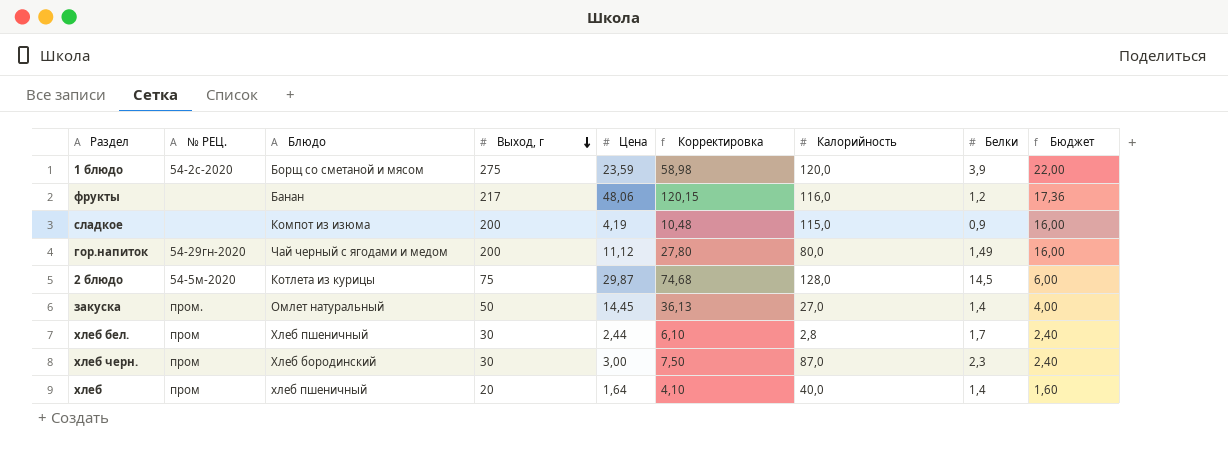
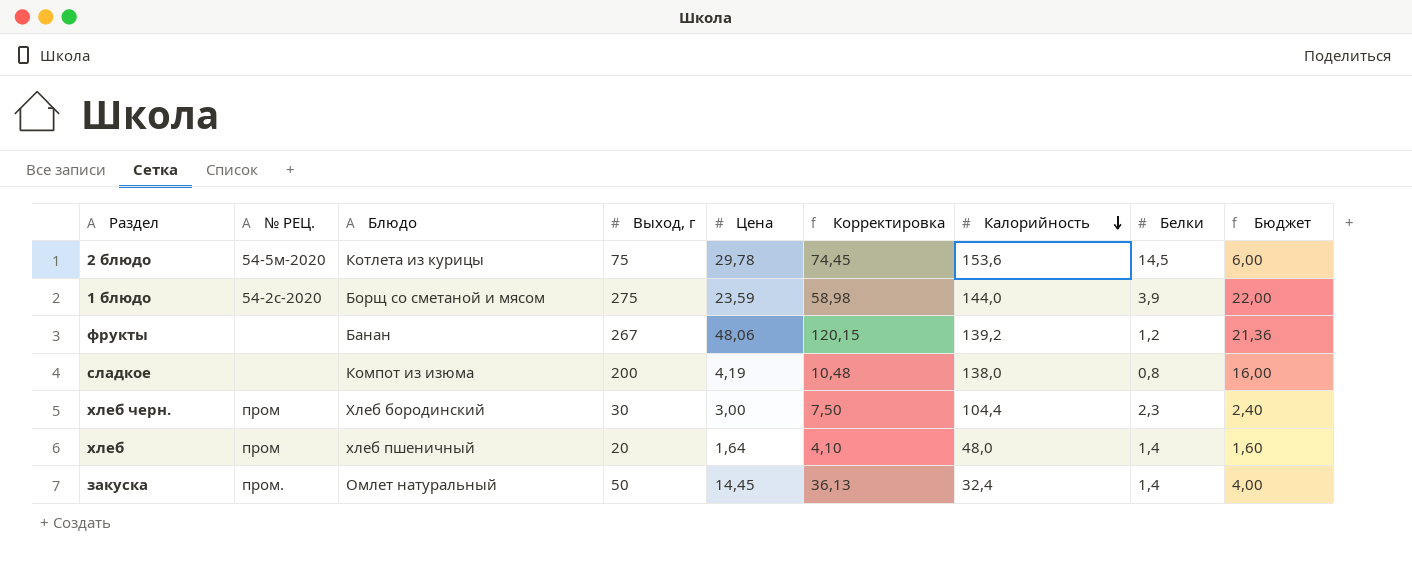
row order: Выход, г descending -> Калорийность descending
row гор.напиток: 54-29гн-2020 | Чай черный с ягодами и медом | 200 | 11,12 | 27,80 | 80,0 | 1,49 | 16,00 -> none
row хлеб бел.: пром | Хлеб пшеничный | 30 | 2,44 | 6,10 | 2,8 | 1,7 | 2,40 -> none
2 блюдо | Цена: 29,87 -> 29,78
2 блюдо | Корректировка: 74,68 -> 74,45
2 блюдо | Калорийность: 128,0 -> 153,6
1 блюдо | Калорийность: 120,0 -> 144,0
фрукты | Выход, г: 217 -> 267
фрукты | Калорийность: 116,0 -> 139,2
фрукты | Бюджет: 17,36 -> 21,36
сладкое | Калорийность: 115,0 -> 138,0
сладкое | Белки: 0,9 -> 0,8
хлеб черн. | Калорийность: 87,0 -> 104,4
хлеб | Калорийность: 40,0 -> 48,0
закуска | Калорийность: 27,0 -> 32,4

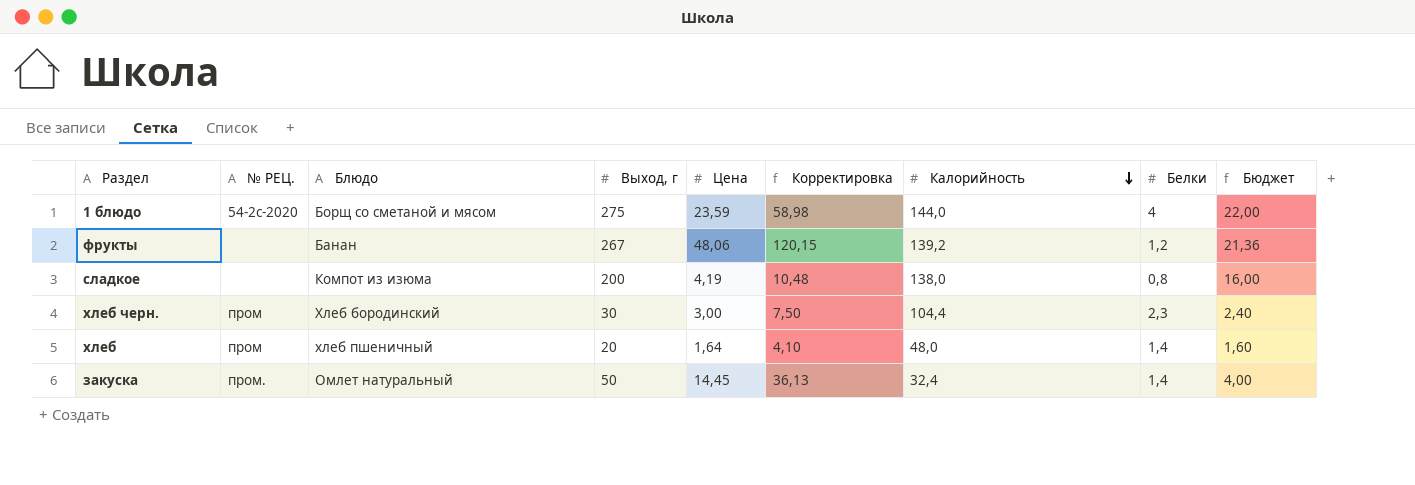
row 2 блюдо: 54-5м-2020 | Котлета из курицы | 75 | 29,78 | 74,45 | 153,6 | 14,5 | 6,00 -> none
1 блюдо | Белки: 3,9 -> 4

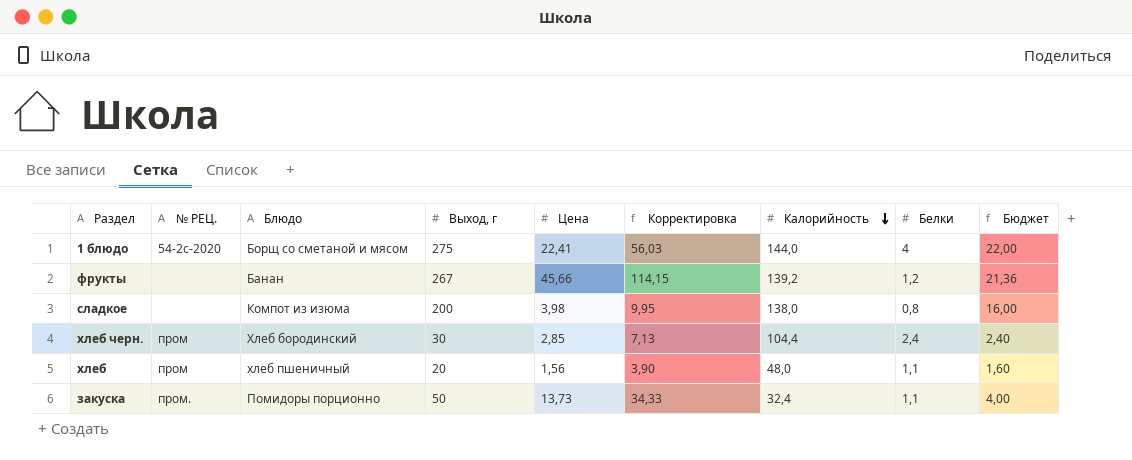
1 блюдо | Цена: 23,59 -> 22,41
1 блюдо | Корректировка: 58,98 -> 56,03
фрукты | Цена: 48,06 -> 45,66
фрукты | Корректировка: 120,15 -> 114,15
сладкое | Цена: 4,19 -> 3,98
сладкое | Корректировка: 10,48 -> 9,95
хлеб черн. | Цена: 3,00 -> 2,85
хлеб черн. | Корректировка: 7,50 -> 7,13
хлеб черн. | Белки: 2,3 -> 2,4
хлеб | Цена: 1,64 -> 1,56
хлеб | Корректировка: 4,10 -> 3,90
хлеб | Белки: 1,4 -> 1,1
закуска | Блюдо: Омлет натуральный -> Помидоры порционно
закуска | Цена: 14,45 -> 13,73
закуска | Корректировка: 36,13 -> 34,33
закуска | Белки: 1,4 -> 1,1

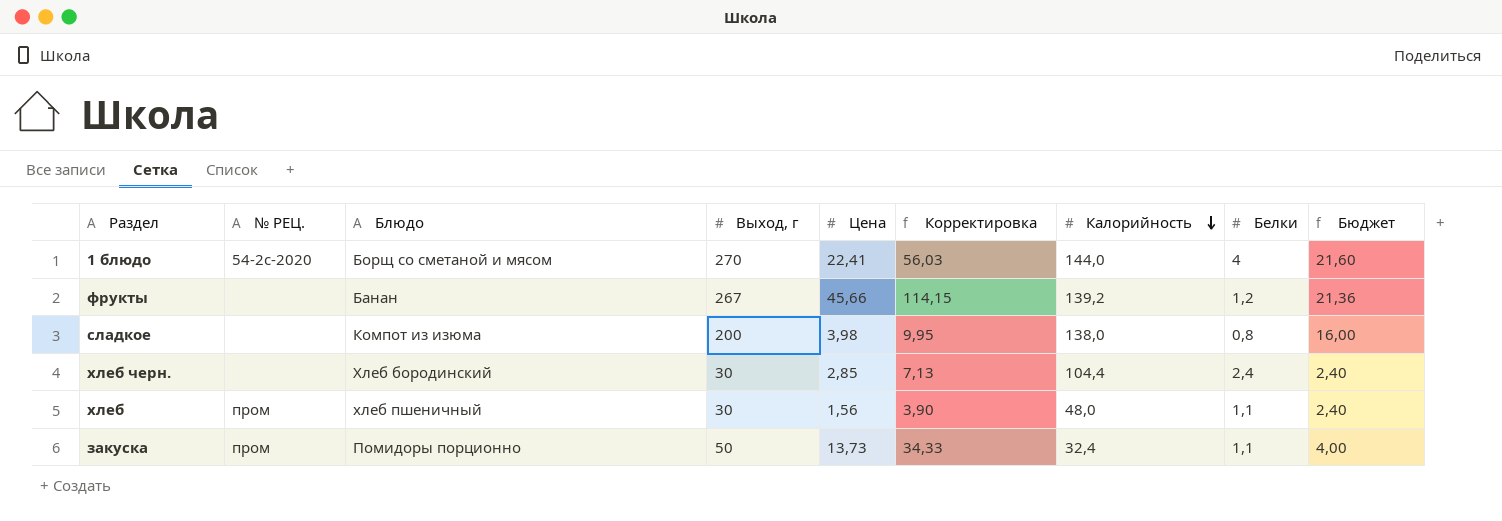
1 блюдо | Выход, г: 275 -> 270
1 блюдо | Бюджет: 22,00 -> 21,60
хлеб черн. | № РЕЦ.: пром -> none
хлеб | Выход, г: 20 -> 30
хлеб | Бюджет: 1,60 -> 2,40
закуска | № РЕЦ.: пром. -> пром

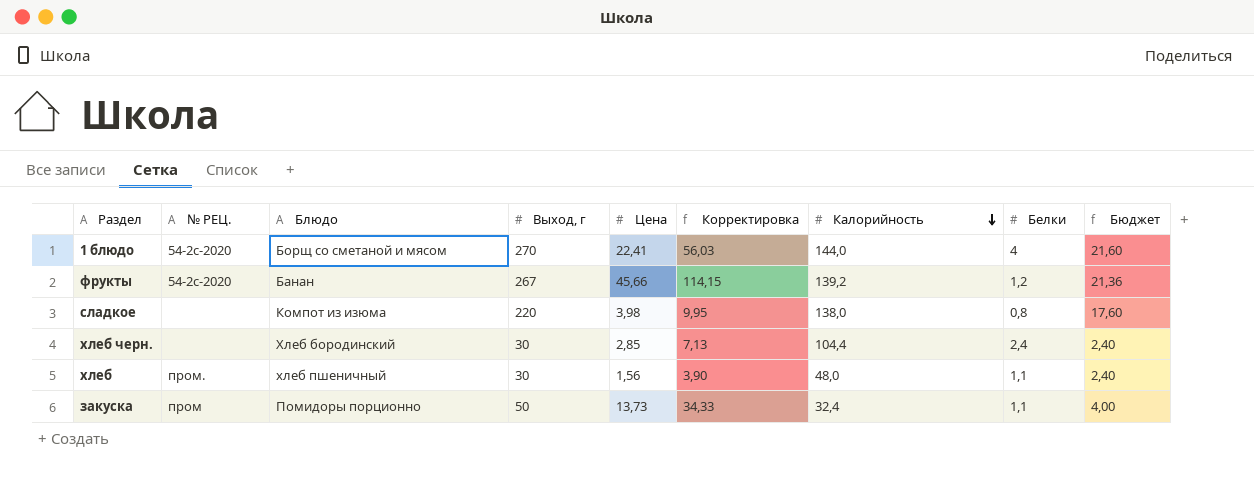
фрукты | № РЕЦ.: none -> 54-2с-2020
сладкое | Выход, г: 200 -> 220
сладкое | Бюджет: 16,00 -> 17,60
хлеб | № РЕЦ.: пром -> пром.

